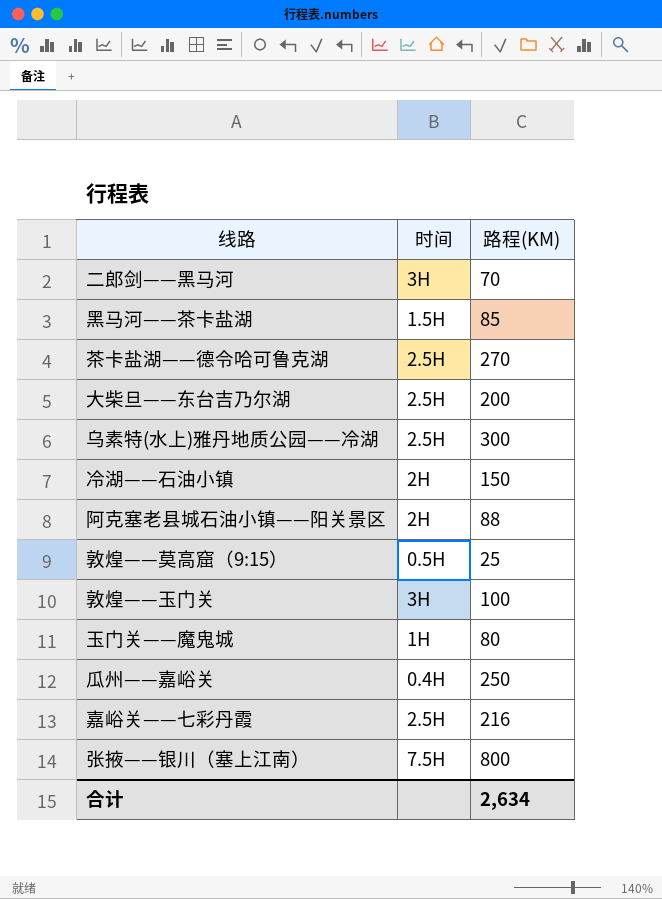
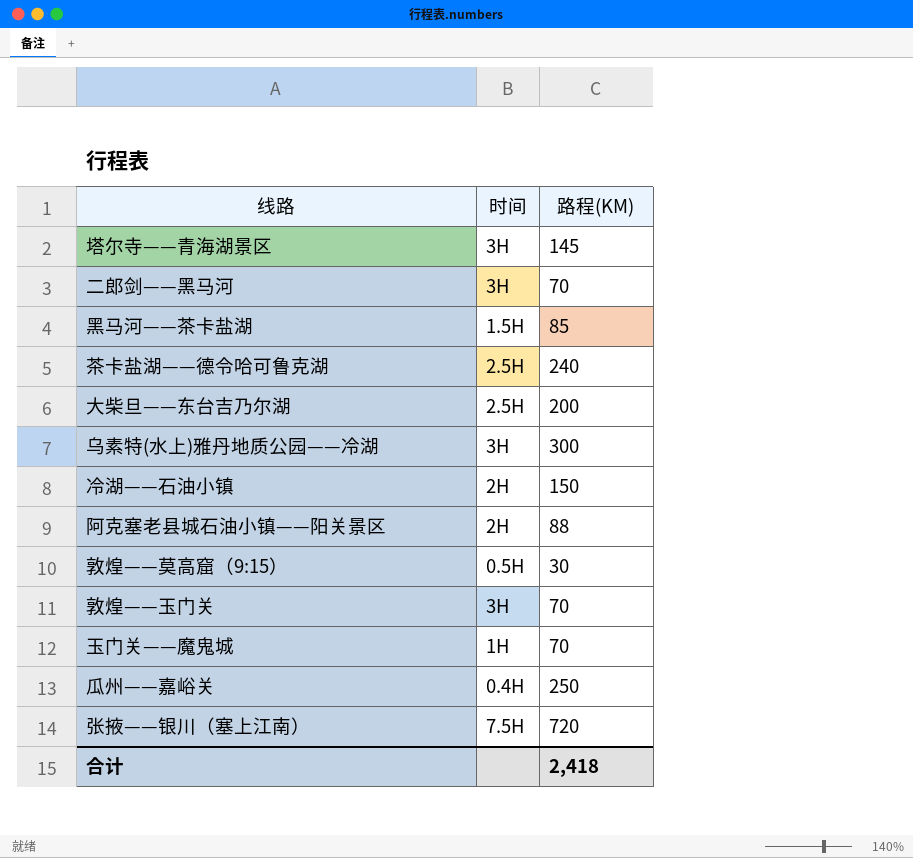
row 嘉峪关——七彩丹霞: 2.5H | 216 -> none
row 塔尔寺——青海湖景区: none -> 3H | 145
茶卡盐湖——德令哈可鲁克湖 | 路程(KM): 270 -> 240
乌素特(水上)雅丹地质公园——冷湖 | 时间: 2.5H -> 3H
敦煌——莫高窟（9:15） | 路程(KM): 25 -> 30
敦煌——玉门关 | 路程(KM): 100 -> 70
玉门关——魔鬼城 | 路程(KM): 80 -> 70
张掖——银川（塞上江南） | 路程(KM): 800 -> 720
合计 | 路程(KM): 2,634 -> 2,418

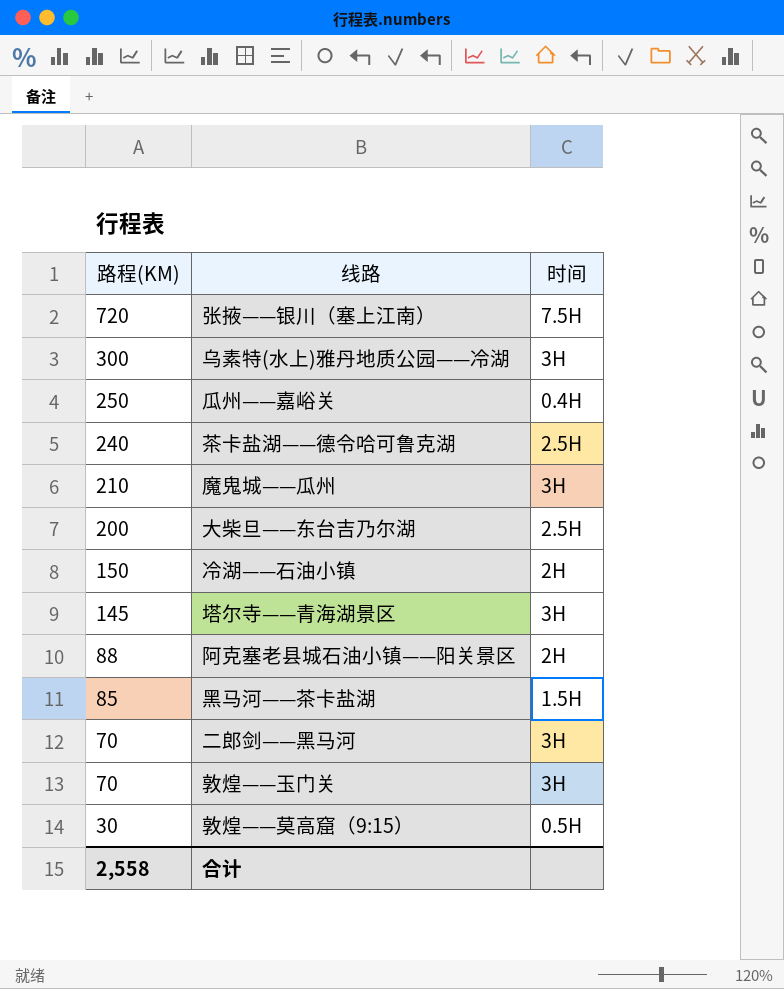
row order: none -> 路程(KM) descending
column 路程(KM) | position: 3 -> 1
row 玉门关——魔鬼城: 1H | 70 -> none
row 魔鬼城——瓜州: none -> 210 | 3H
合计 | 路程(KM): 2,418 -> 2,558

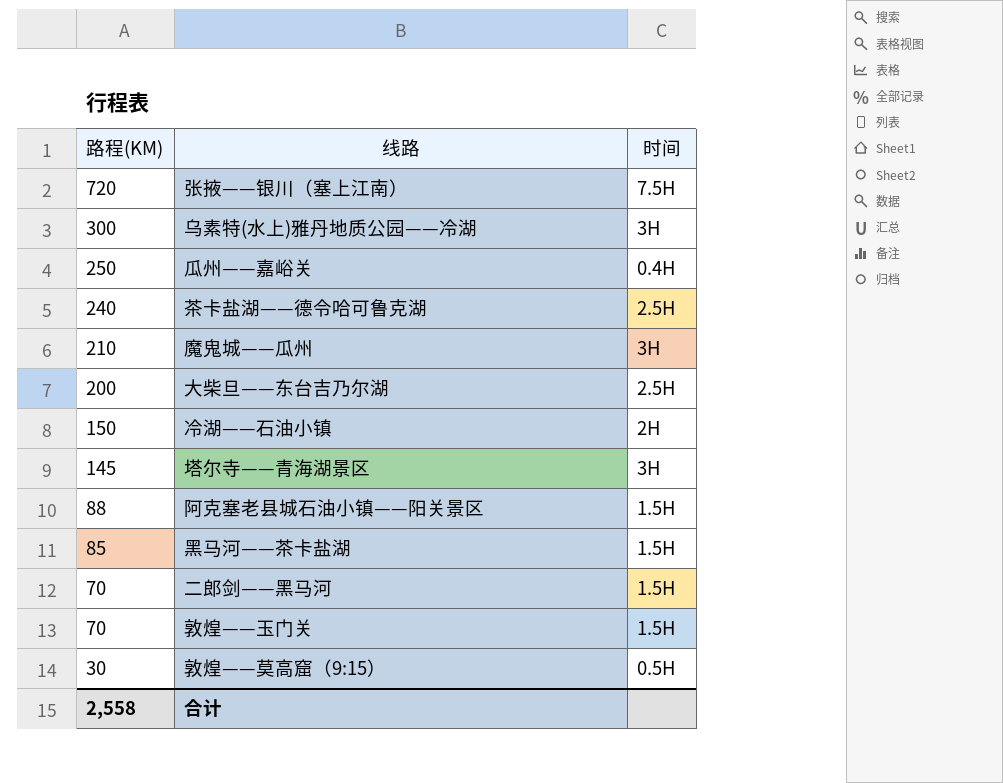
阿克塞老县城石油小镇——阳关景区 | 时间: 2H -> 1.5H
二郎剑——黑马河 | 时间: 3H -> 1.5H
敦煌——玉门关 | 时间: 3H -> 1.5H

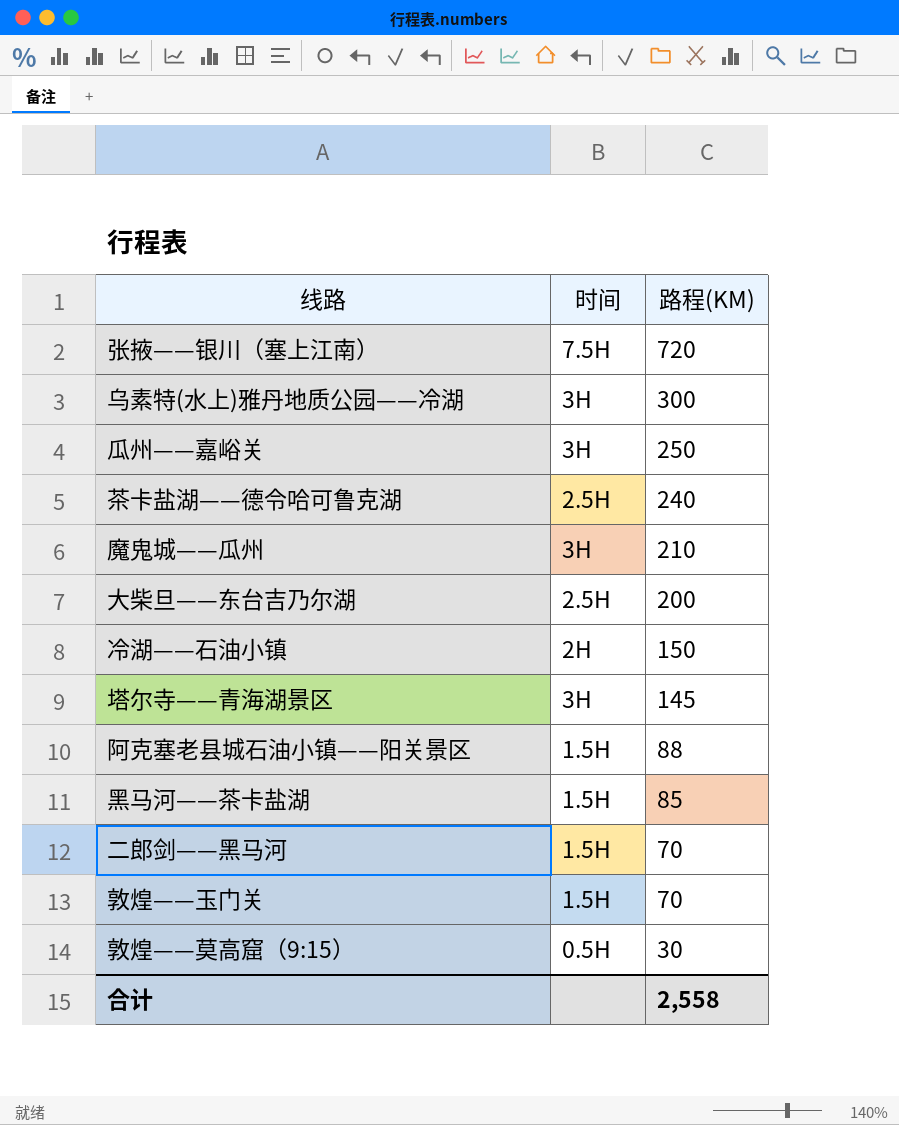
column 路程(KM) | position: 1 -> 3
瓜州——嘉峪关 | 时间: 0.4H -> 3H

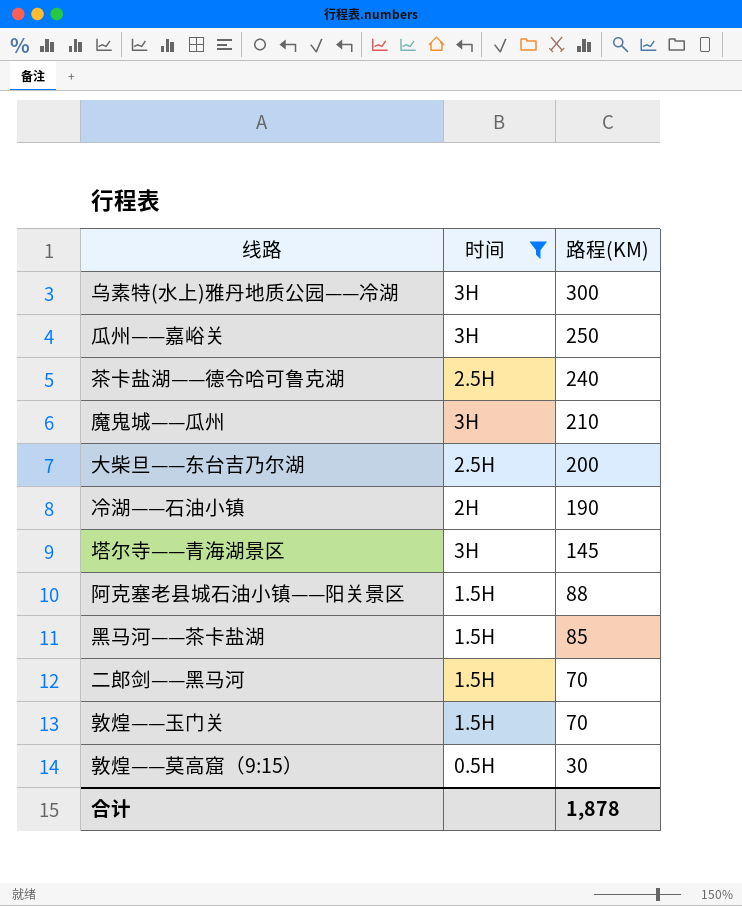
filter: none -> 时间 != 7.5H
冷湖——石油小镇 | 路程(KM): 150 -> 190
合计 | 路程(KM): 2,558 -> 1,878

